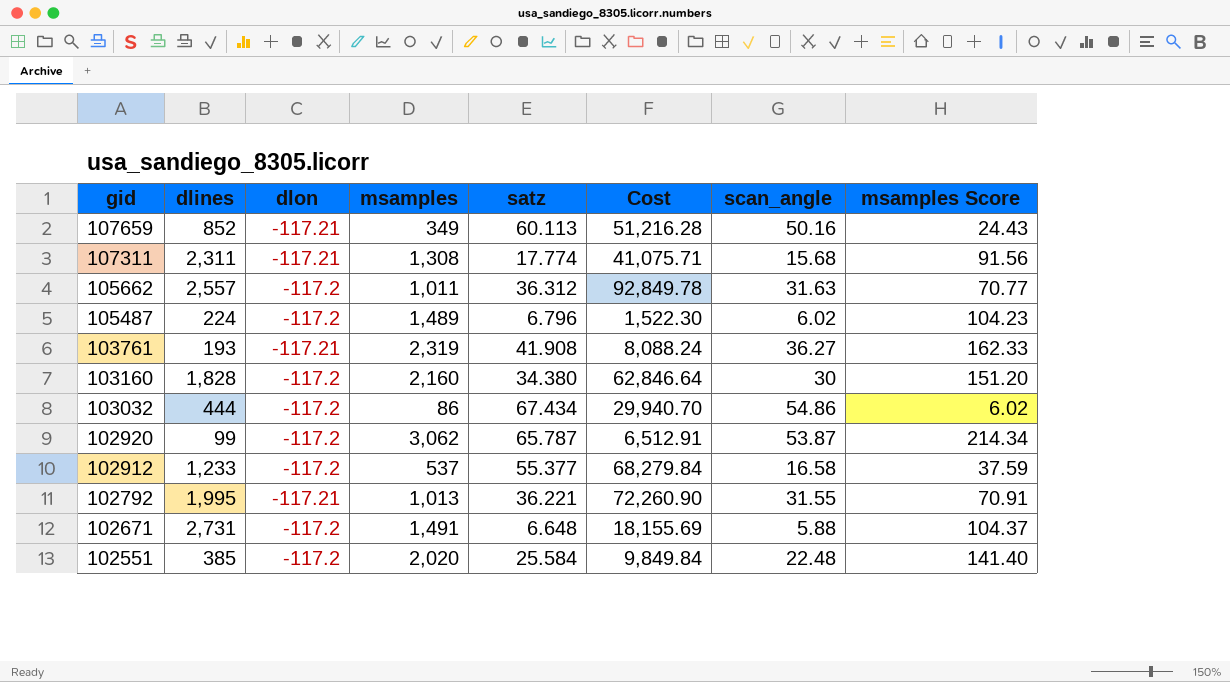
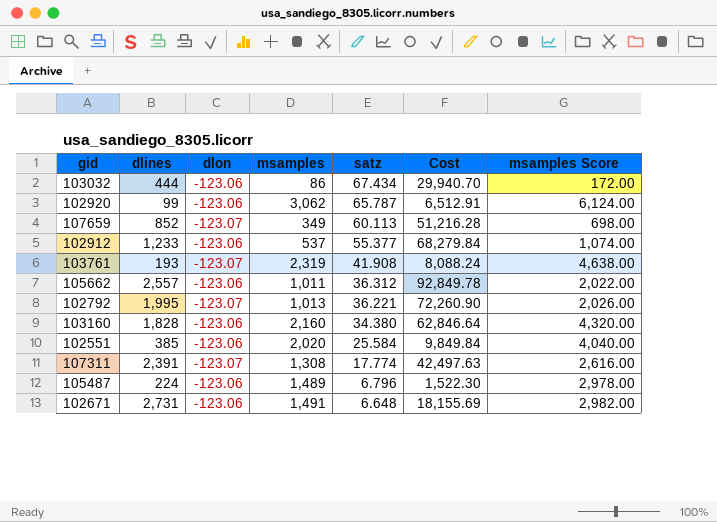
row order: gid descending -> satz descending
column scan_angle | position: 7 -> none
column msamples Score | formula: [msamples] * 0.07 -> [msamples] * 2
103032 | dlon: -117.2 -> -123.06
102920 | dlon: -117.2 -> -123.06
107659 | dlon: -117.21 -> -123.07
102912 | dlon: -117.2 -> -123.06
103761 | dlon: -117.21 -> -123.07
105662 | dlon: -117.2 -> -123.06
102792 | dlon: -117.21 -> -123.07
103160 | dlon: -117.2 -> -123.06
102551 | dlon: -117.2 -> -123.06
107311 | dlines: 2,311 -> 2,391
107311 | dlon: -117.21 -> -123.07
107311 | Cost: 41,075.71 -> 42,497.63
105487 | dlon: -117.2 -> -123.06
102671 | dlon: -117.2 -> -123.06

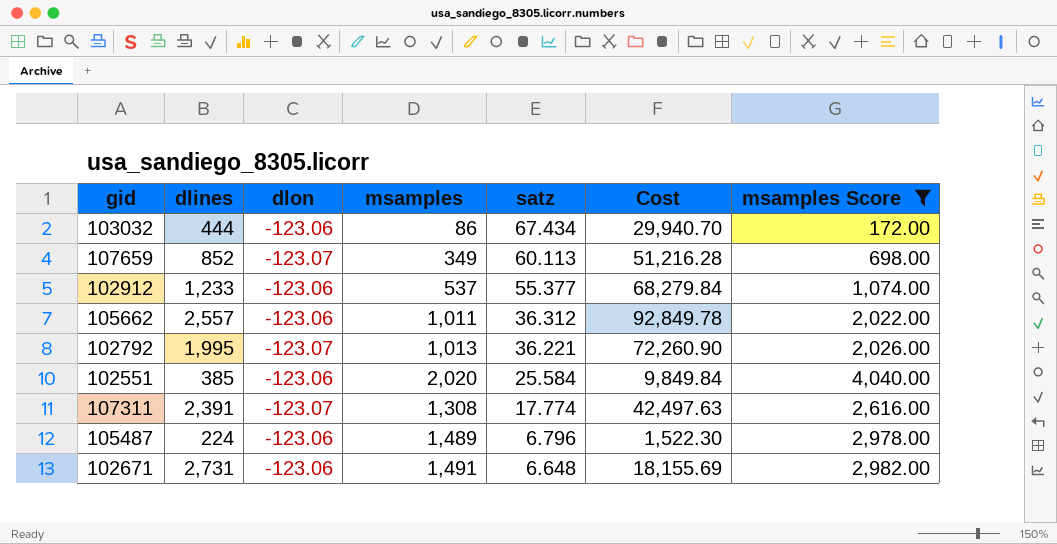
filter: none -> msamples Score <= 4,040.00

